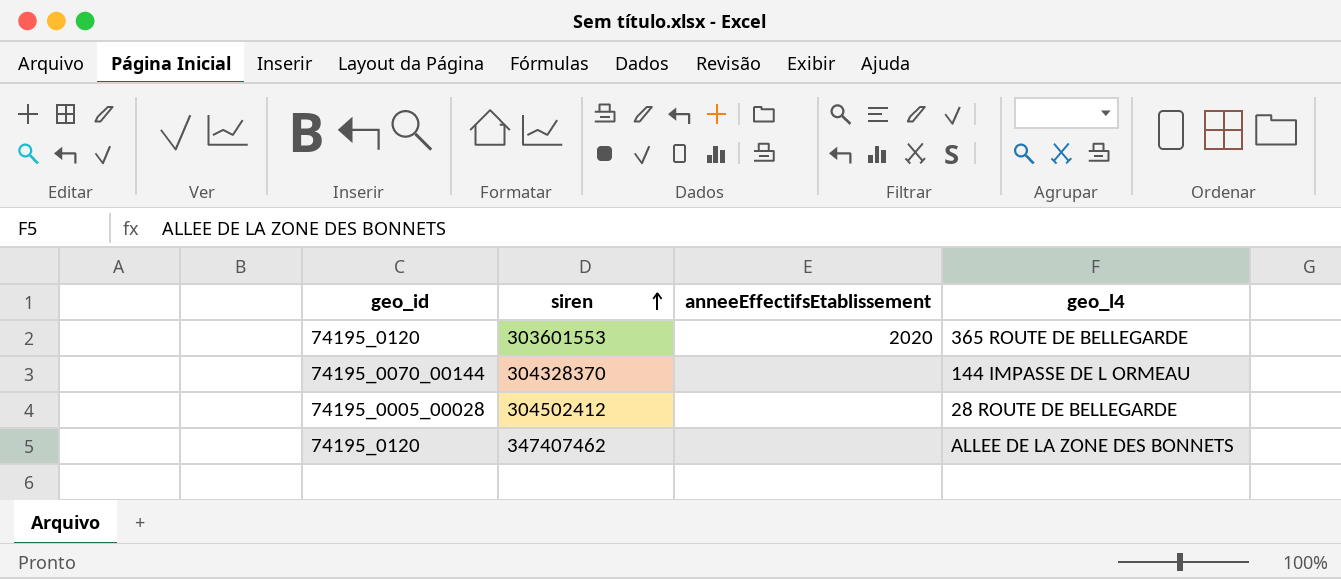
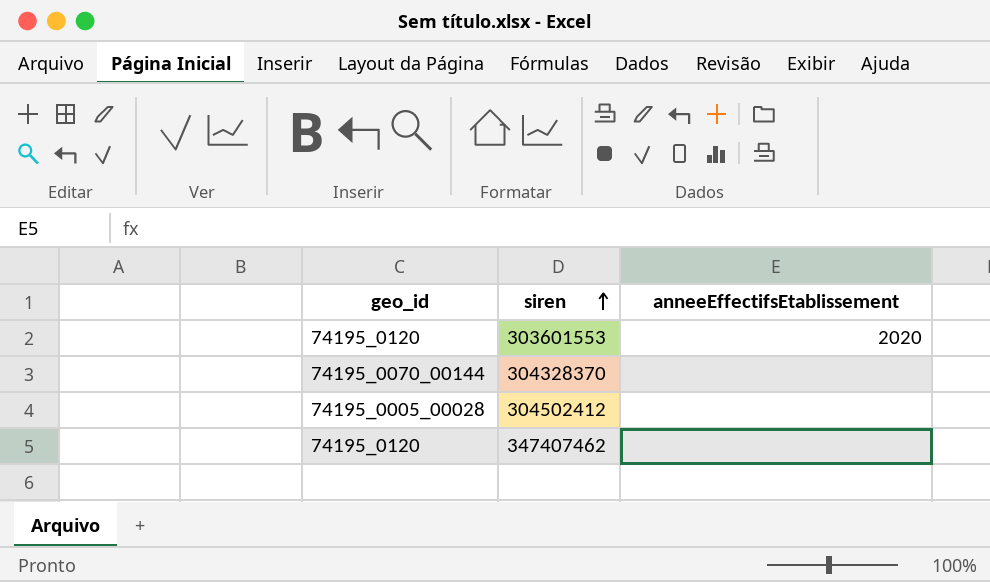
column geo_l4 | position: 4 -> none

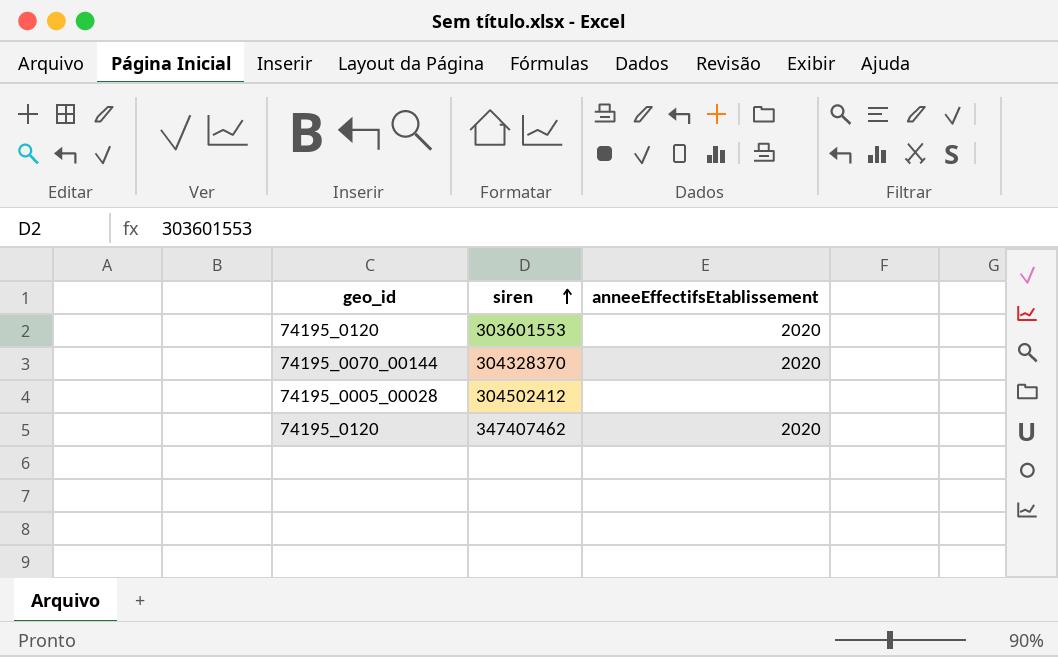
304328370 | anneeEffectifsEtablissement: none -> 2020
347407462 | anneeEffectifsEtablissement: none -> 2020

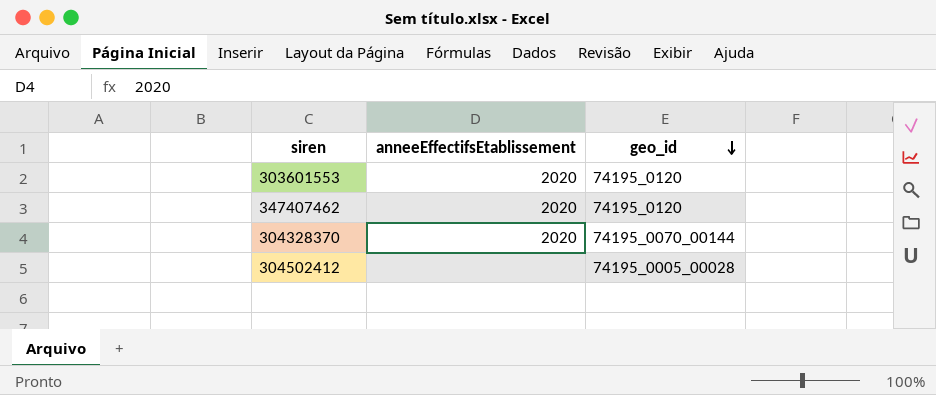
row order: siren ascending -> geo_id descending
column geo_id | position: 1 -> 3

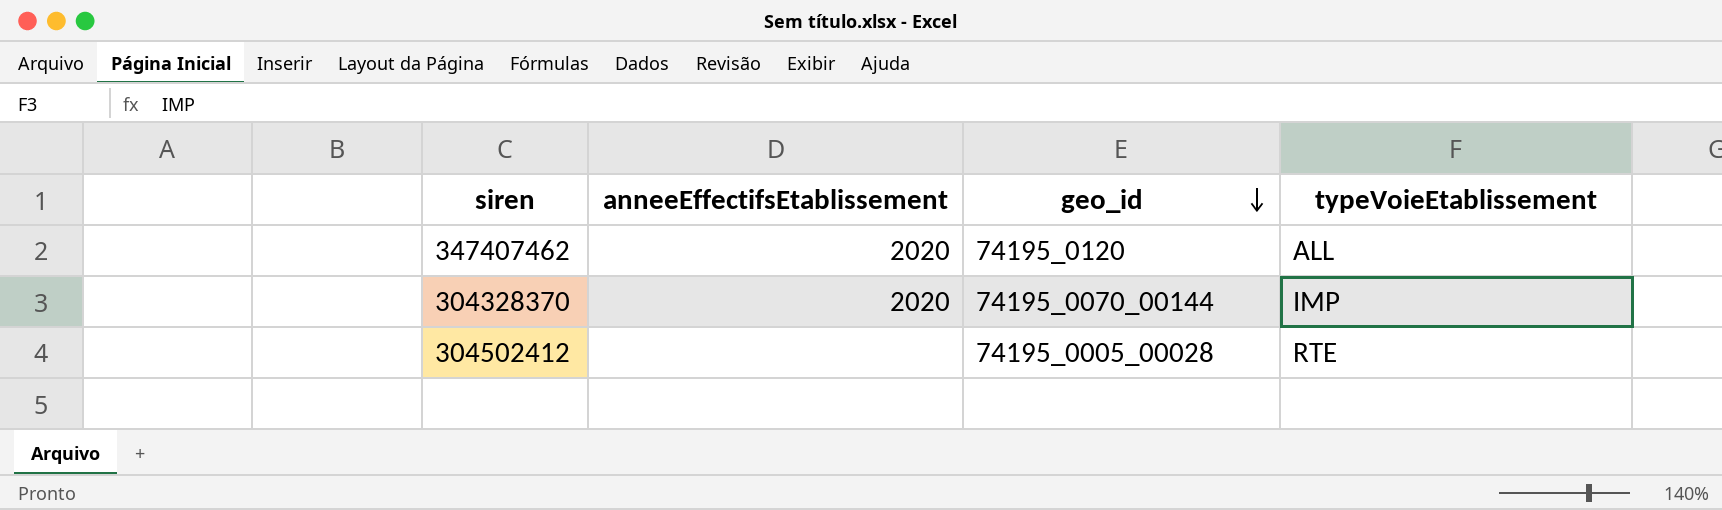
column typeVoieEtablissement | position: none -> 4
row 303601553: 2020 | 74195_0120 -> none

